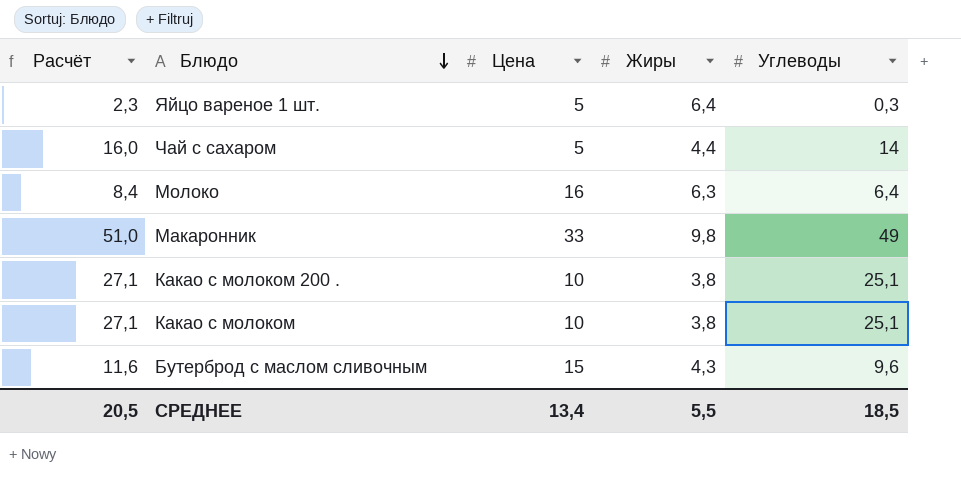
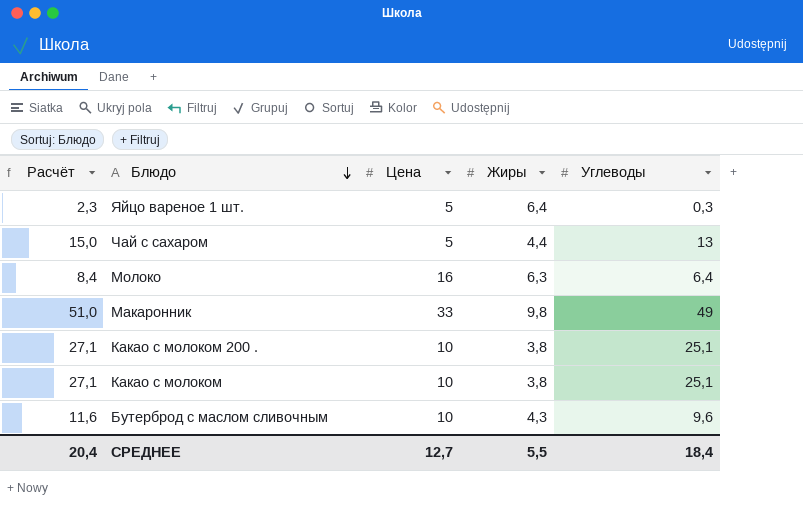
Чай с сахаром | Расчёт: 16,0 -> 15,0
Чай с сахаром | Углеводы: 14 -> 13
Бутерброд с маслом сливочным | Цена: 15 -> 10
СРЕДНЕЕ | Расчёт: 20,5 -> 20,4
СРЕДНЕЕ | Цена: 13,4 -> 12,7
СРЕДНЕЕ | Углеводы: 18,5 -> 18,4

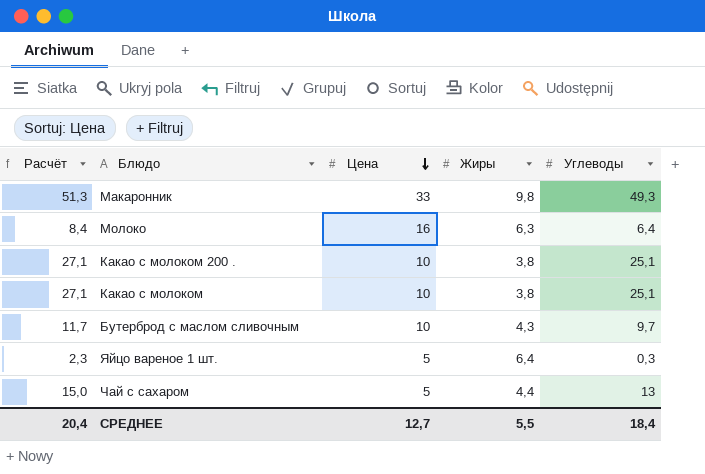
row order: Блюдо descending -> Цена descending
Макаронник | Расчёт: 51,0 -> 51,3
Макаронник | Углеводы: 49 -> 49,3
Бутерброд с маслом сливочным | Расчёт: 11,6 -> 11,7
Бутерброд с маслом сливочным | Углеводы: 9,6 -> 9,7

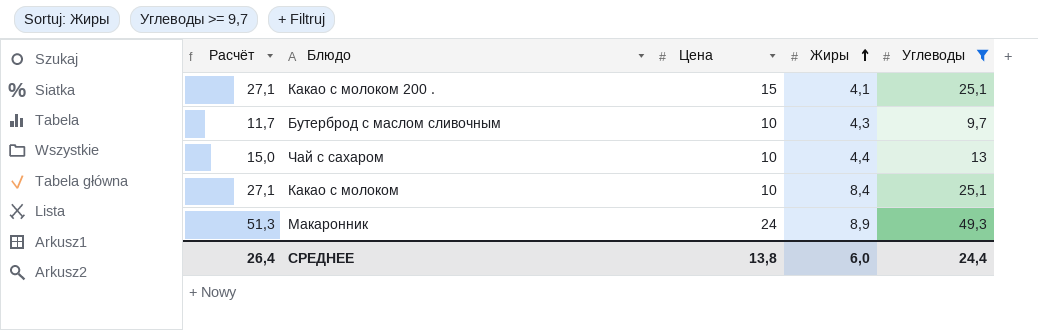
filter: none -> Углеводы >= 9,7
row order: Цена descending -> Жиры ascending
Какао с молоком 200 . | Цена: 10 -> 15
Какао с молоком 200 . | Жиры: 3,8 -> 4,1
Чай с сахаром | Цена: 5 -> 10
Какао с молоком | Жиры: 3,8 -> 8,4
Макаронник | Цена: 33 -> 24
Макаронник | Жиры: 9,8 -> 8,9
СРЕДНЕЕ | Расчёт: 20,4 -> 26,4
СРЕДНЕЕ | Цена: 12,7 -> 13,8
СРЕДНЕЕ | Жиры: 5,5 -> 6,0
СРЕДНЕЕ | Углеводы: 18,4 -> 24,4

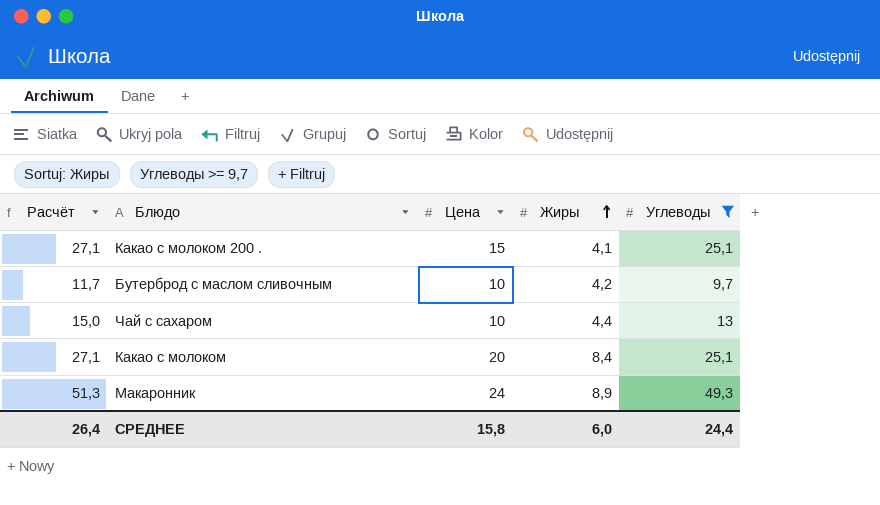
Бутерброд с маслом сливочным | Жиры: 4,3 -> 4,2
Какао с молоком | Цена: 10 -> 20
СРЕДНЕЕ | Цена: 13,8 -> 15,8

